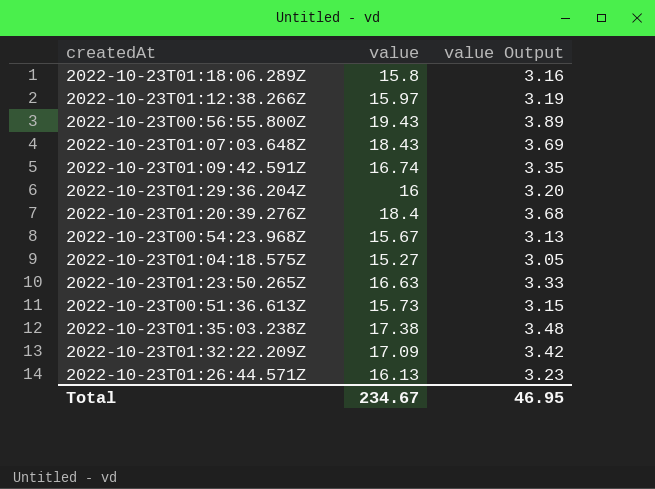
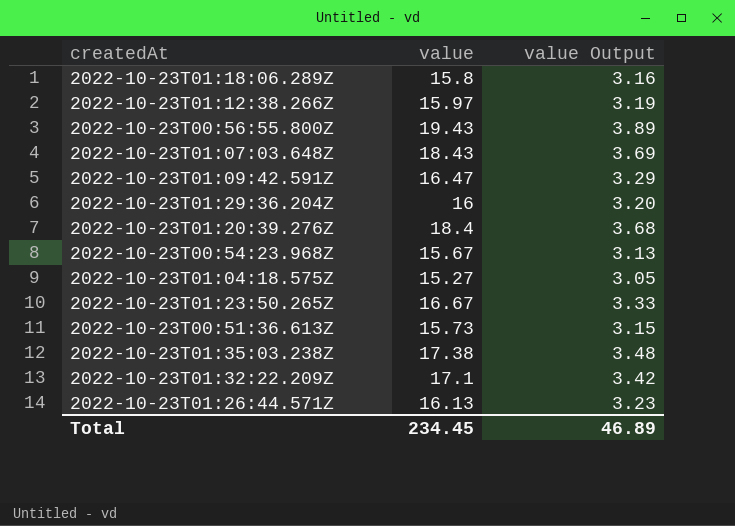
2022-10-23T01:09:42.591Z | value: 16.74 -> 16.47
2022-10-23T01:09:42.591Z | value Output: 3.35 -> 3.29
2022-10-23T01:23:50.265Z | value: 16.63 -> 16.67
2022-10-23T01:32:22.209Z | value: 17.09 -> 17.1
Total | value: 234.67 -> 234.45
Total | value Output: 46.95 -> 46.89

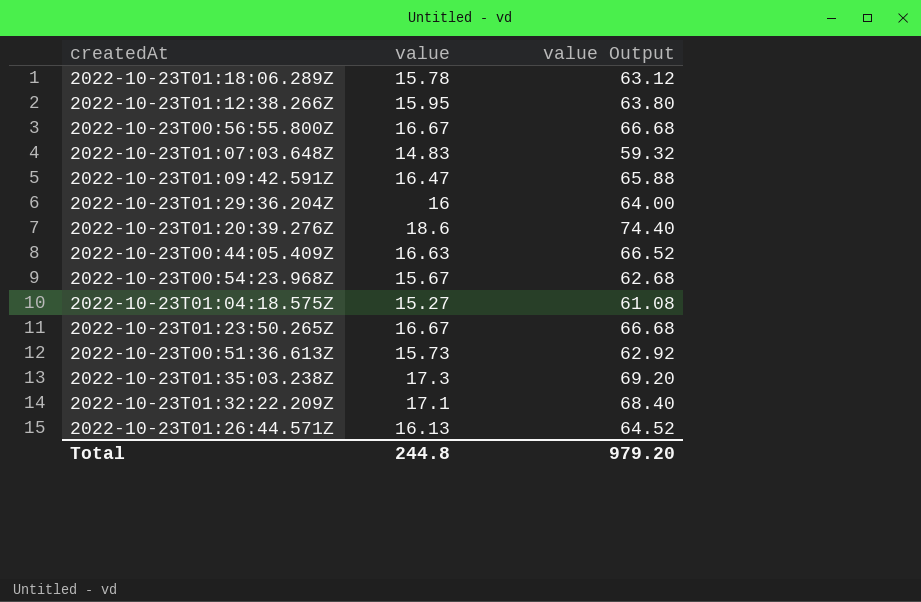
column value Output | formula: [value] * 0.2 -> [value] * 4
2022-10-23T01:18:06.289Z | value: 15.8 -> 15.78
2022-10-23T01:12:38.266Z | value: 15.97 -> 15.95
2022-10-23T00:56:55.800Z | value: 19.43 -> 16.67
2022-10-23T01:07:03.648Z | value: 18.43 -> 14.83
2022-10-23T01:20:39.276Z | value: 18.4 -> 18.6
row 2022-10-23T00:44:05.409Z: none -> 16.63 | 66.52
2022-10-23T01:35:03.238Z | value: 17.38 -> 17.3
Total | value: 234.45 -> 244.8
Total | value Output: 46.89 -> 979.20

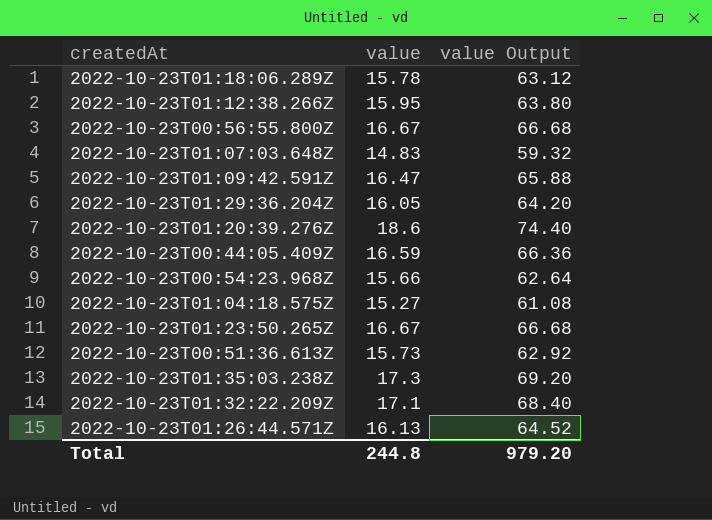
2022-10-23T01:29:36.204Z | value: 16 -> 16.05
2022-10-23T01:29:36.204Z | value Output: 64.00 -> 64.20
2022-10-23T00:44:05.409Z | value: 16.63 -> 16.59
2022-10-23T00:44:05.409Z | value Output: 66.52 -> 66.36
2022-10-23T00:54:23.968Z | value: 15.67 -> 15.66
2022-10-23T00:54:23.968Z | value Output: 62.68 -> 62.64

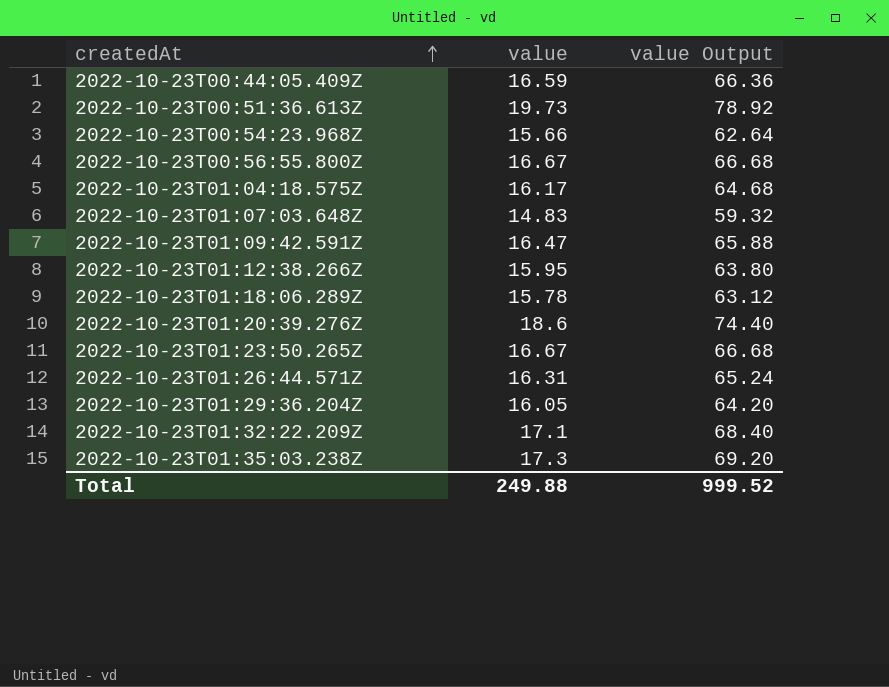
row order: none -> createdAt ascending
2022-10-23T00:51:36.613Z | value: 15.73 -> 19.73
2022-10-23T00:51:36.613Z | value Output: 62.92 -> 78.92
2022-10-23T01:04:18.575Z | value: 15.27 -> 16.17
2022-10-23T01:04:18.575Z | value Output: 61.08 -> 64.68
2022-10-23T01:26:44.571Z | value: 16.13 -> 16.31
2022-10-23T01:26:44.571Z | value Output: 64.52 -> 65.24
Total | value: 244.8 -> 249.88
Total | value Output: 979.20 -> 999.52

